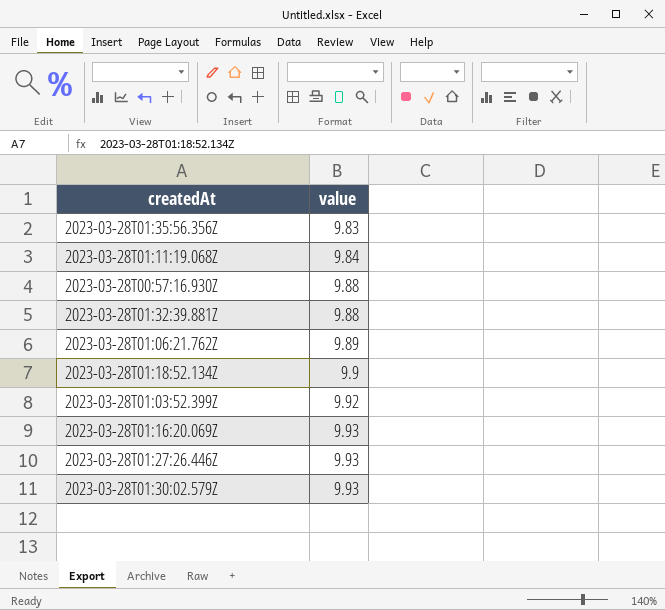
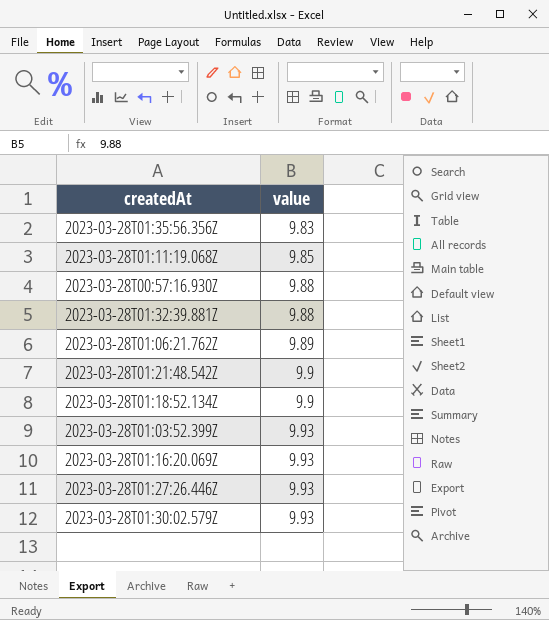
2023-03-28T01:11:19.068Z | value: 9.84 -> 9.85
row 2023-03-28T01:21:48.542Z: none -> 9.9
2023-03-28T01:03:52.399Z | value: 9.92 -> 9.93

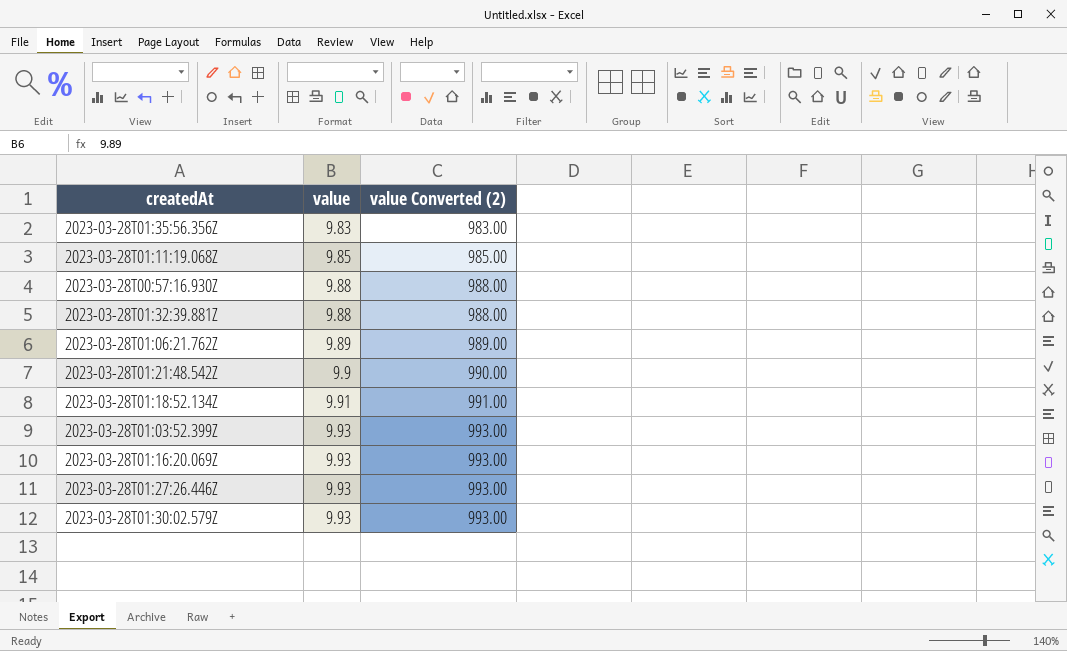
column value Converted (2) | formula: none -> [value] * 100
2023-03-28T01:18:52.134Z | value: 9.9 -> 9.91

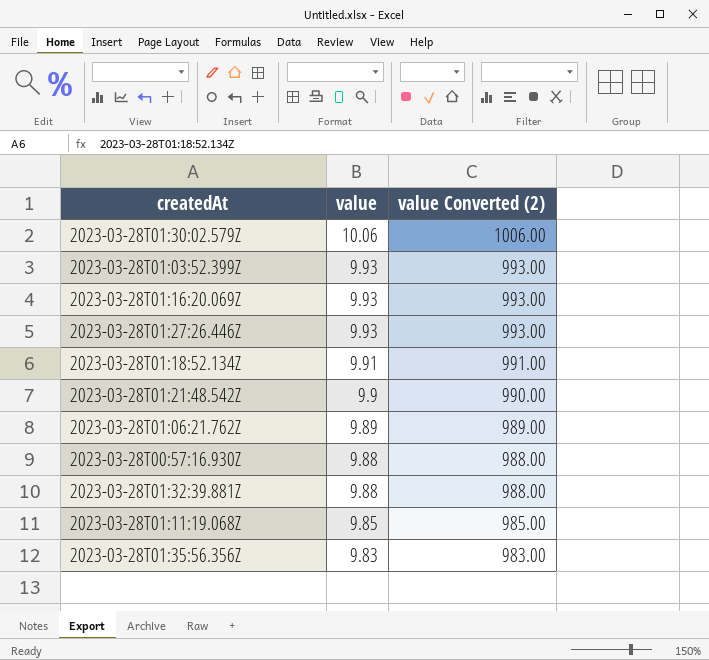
row order: value ascending -> value descending
2023-03-28T01:30:02.579Z | value: 9.93 -> 10.06
2023-03-28T01:30:02.579Z | value Converted (2): 993.00 -> 1006.00

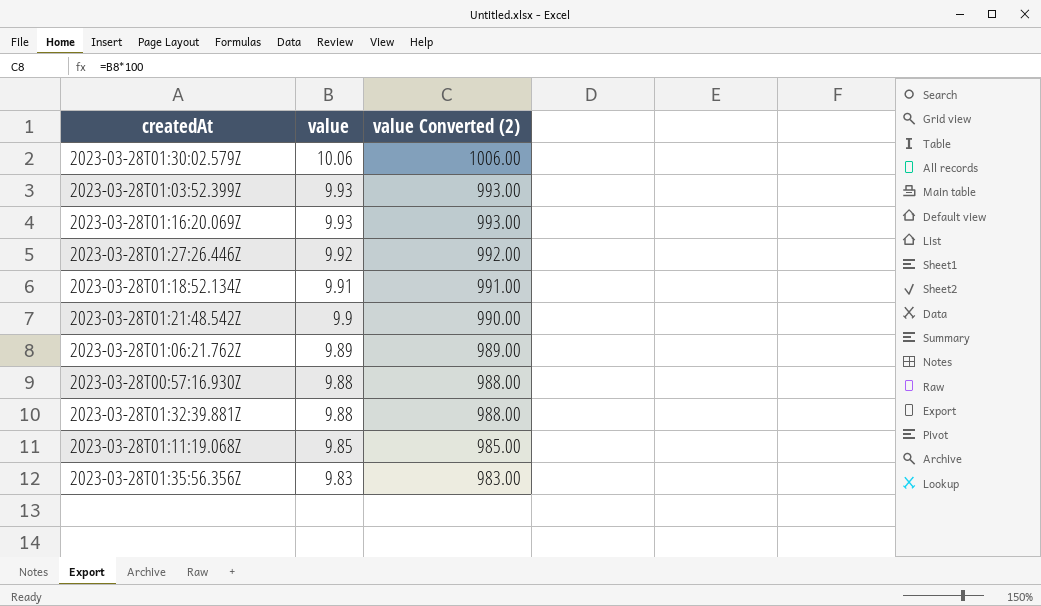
2023-03-28T01:27:26.446Z | value: 9.93 -> 9.92
2023-03-28T01:27:26.446Z | value Converted (2): 993.00 -> 992.00

